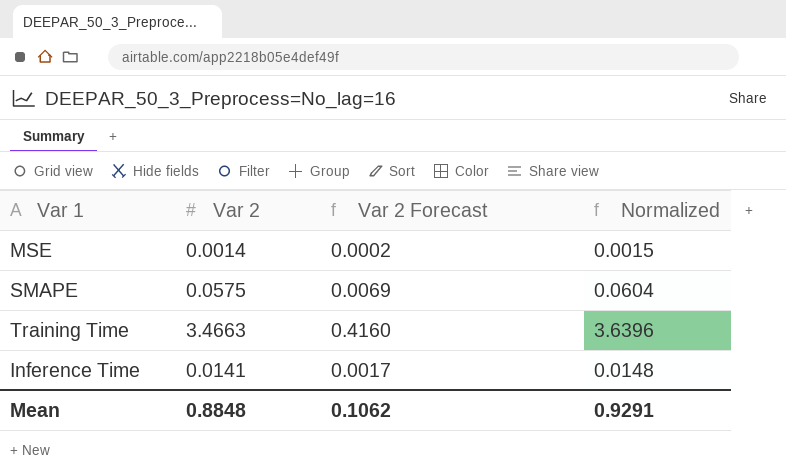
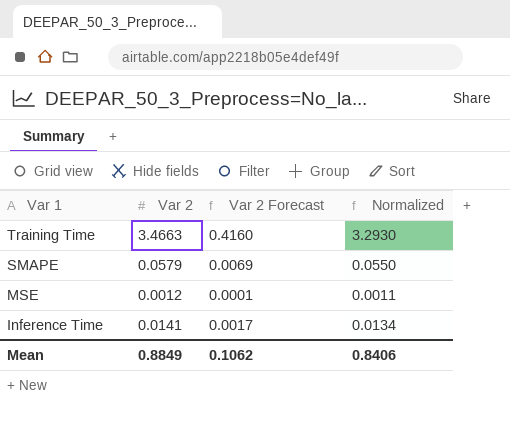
row order: none -> Var 1 descending
column Normalized | formula: [Var 2] * 1.05 -> [Var 2] * 0.95
SMAPE | Var 2: 0.0575 -> 0.0579
MSE | Var 2: 0.0014 -> 0.0012
MSE | Var 2 Forecast: 0.0002 -> 0.0001
Mean | Var 2: 0.8848 -> 0.8849
Mean | Normalized: 0.9291 -> 0.8406

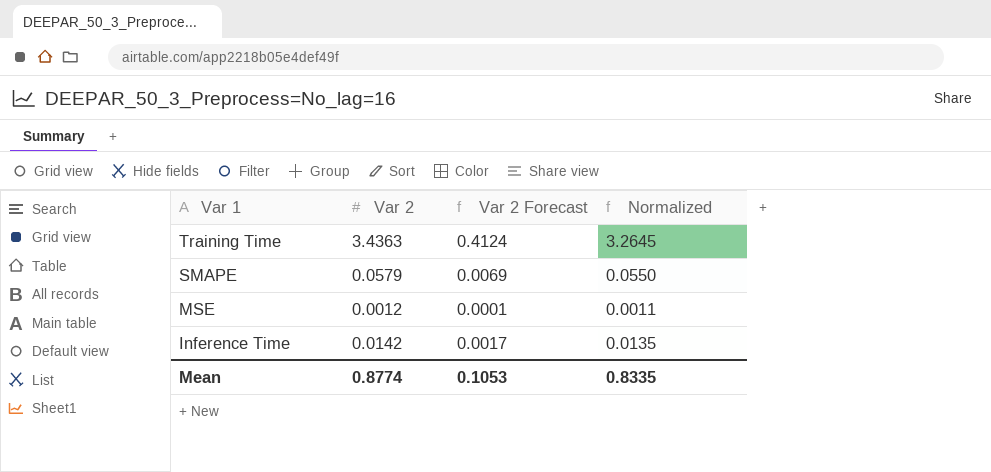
Training Time | Var 2: 3.4663 -> 3.4363
Training Time | Var 2 Forecast: 0.4160 -> 0.4124
Training Time | Normalized: 3.2930 -> 3.2645
Inference Time | Var 2: 0.0141 -> 0.0142
Inference Time | Normalized: 0.0134 -> 0.0135
Mean | Var 2: 0.8849 -> 0.8774
Mean | Var 2 Forecast: 0.1062 -> 0.1053
Mean | Normalized: 0.8406 -> 0.8335

